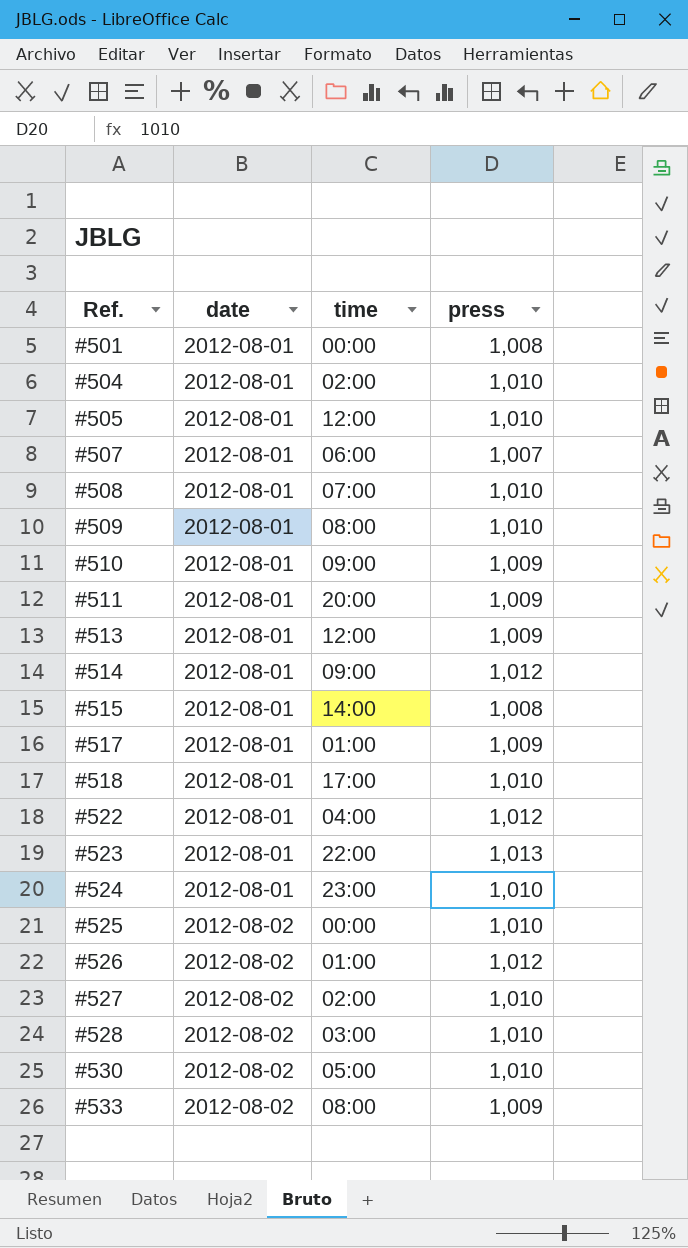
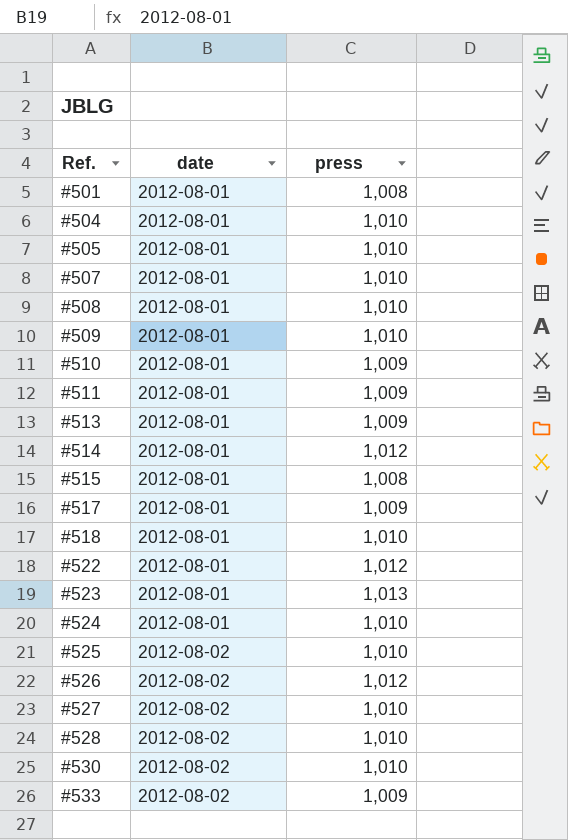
column time | position: 3 -> none
#507 | press: 1,007 -> 1,010

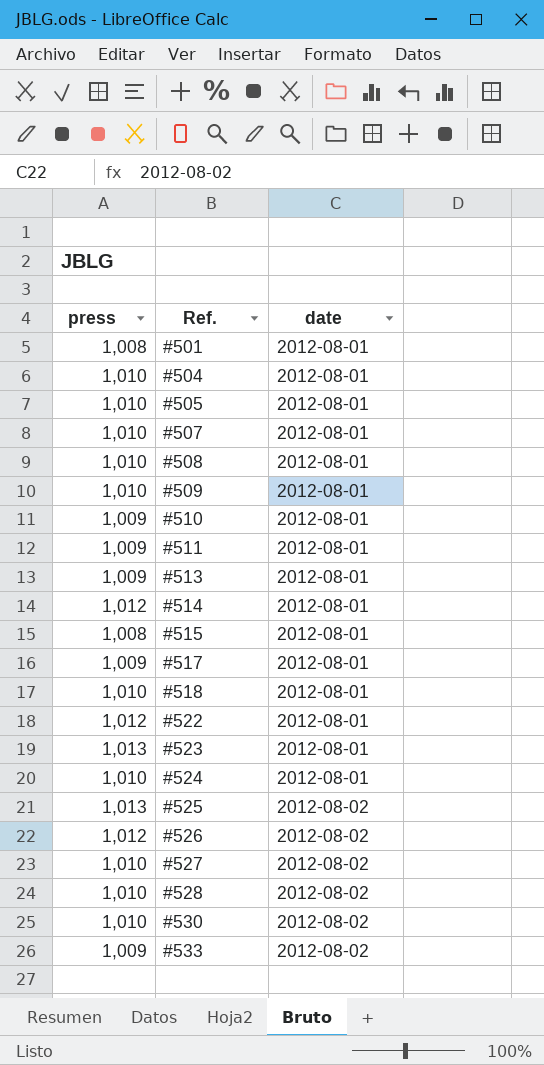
column press | position: 3 -> 1
#525 | press: 1,010 -> 1,013

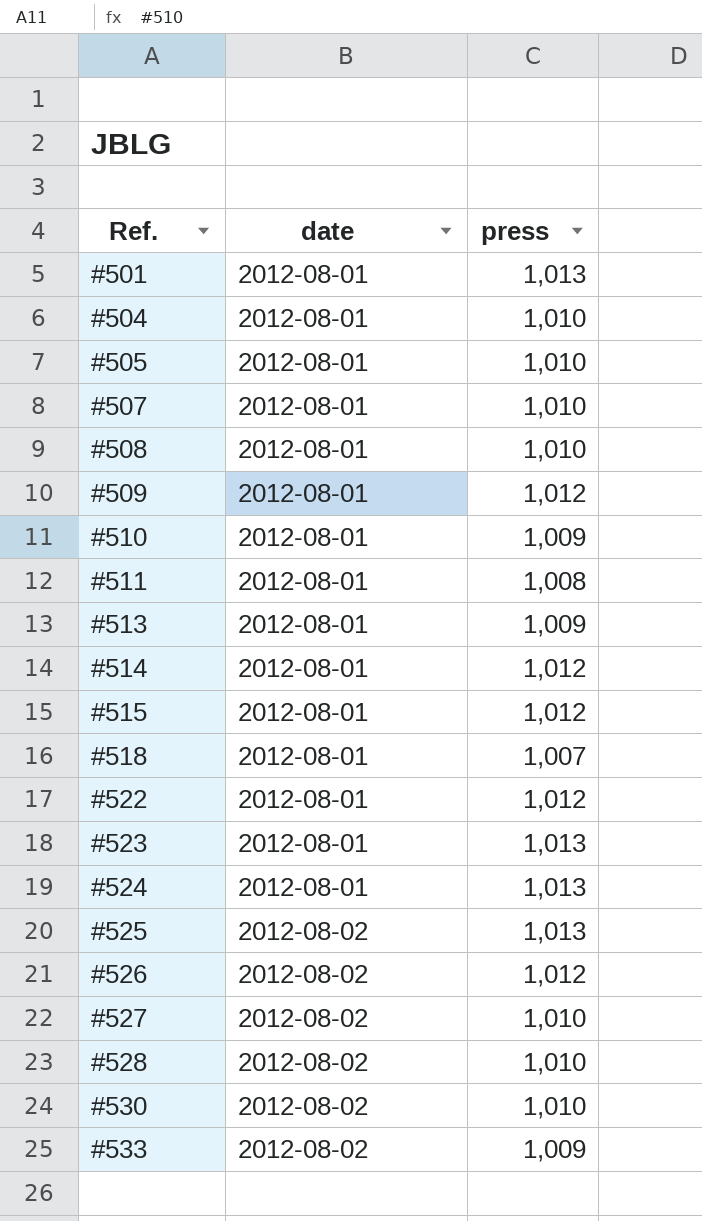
column press | position: 1 -> 3
row #517: 1,009 | 2012-08-01 -> none
#501 | press: 1,008 -> 1,013
#509 | press: 1,010 -> 1,012
#511 | press: 1,009 -> 1,008
#515 | press: 1,008 -> 1,012
#518 | press: 1,010 -> 1,007
#524 | press: 1,010 -> 1,013

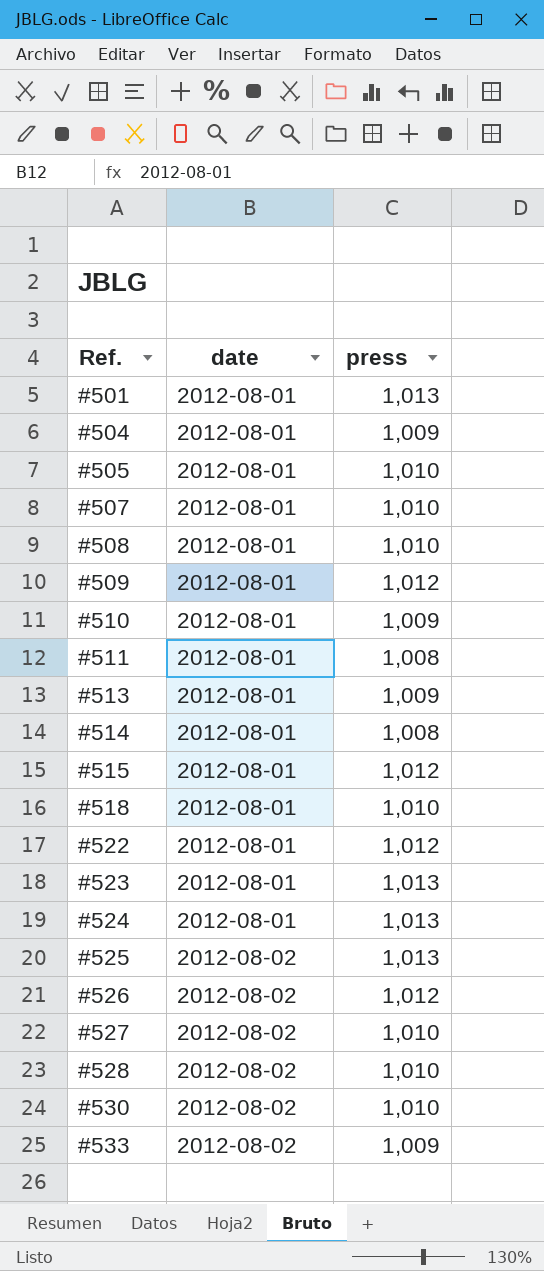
#504 | press: 1,010 -> 1,009
#514 | press: 1,012 -> 1,008
#518 | press: 1,007 -> 1,010

